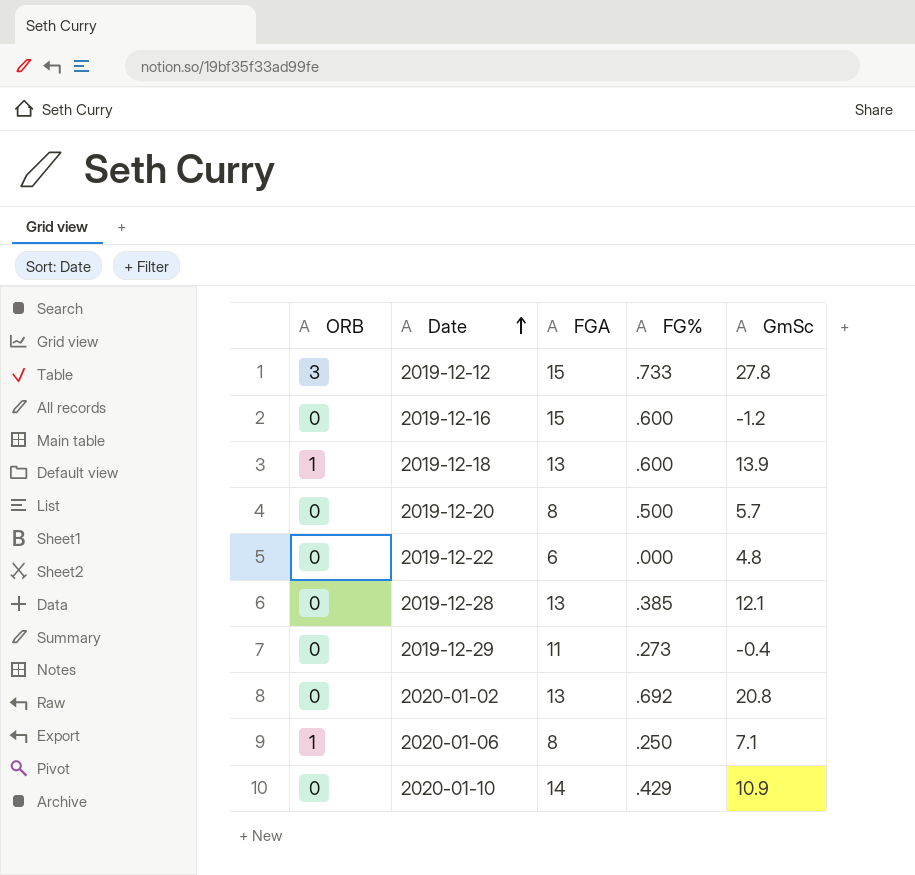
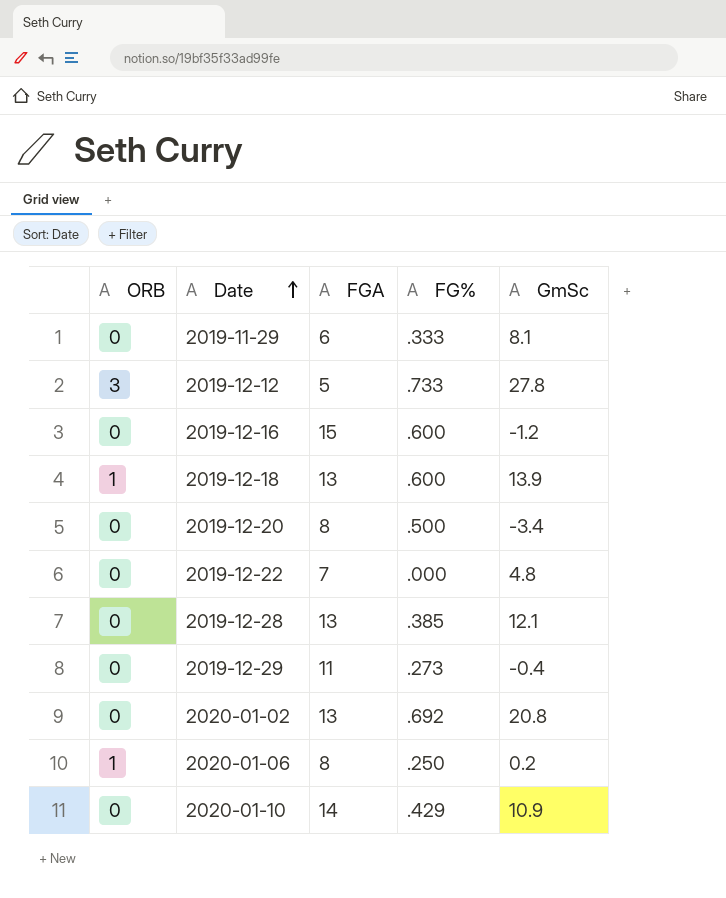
row 2019-11-29: none -> 0 | 6 | .333 | 8.1
2019-12-12 | FGA: 15 -> 5
2019-12-20 | GmSc: 5.7 -> -3.4
2019-12-22 | FGA: 6 -> 7
2020-01-06 | GmSc: 7.1 -> 0.2

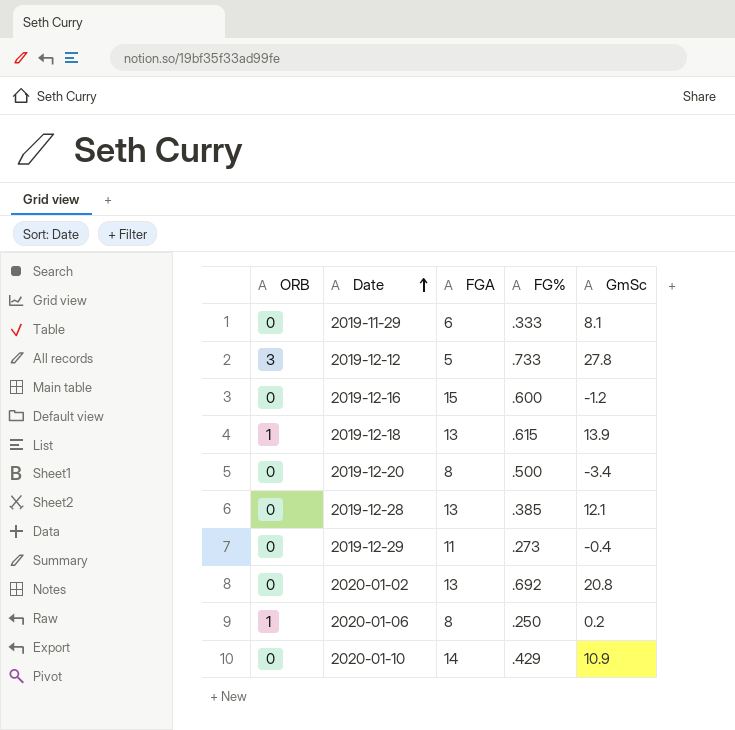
row 2019-12-22: 0 | 7 | .000 | 4.8 -> none
2019-12-18 | FG%: .600 -> .615

